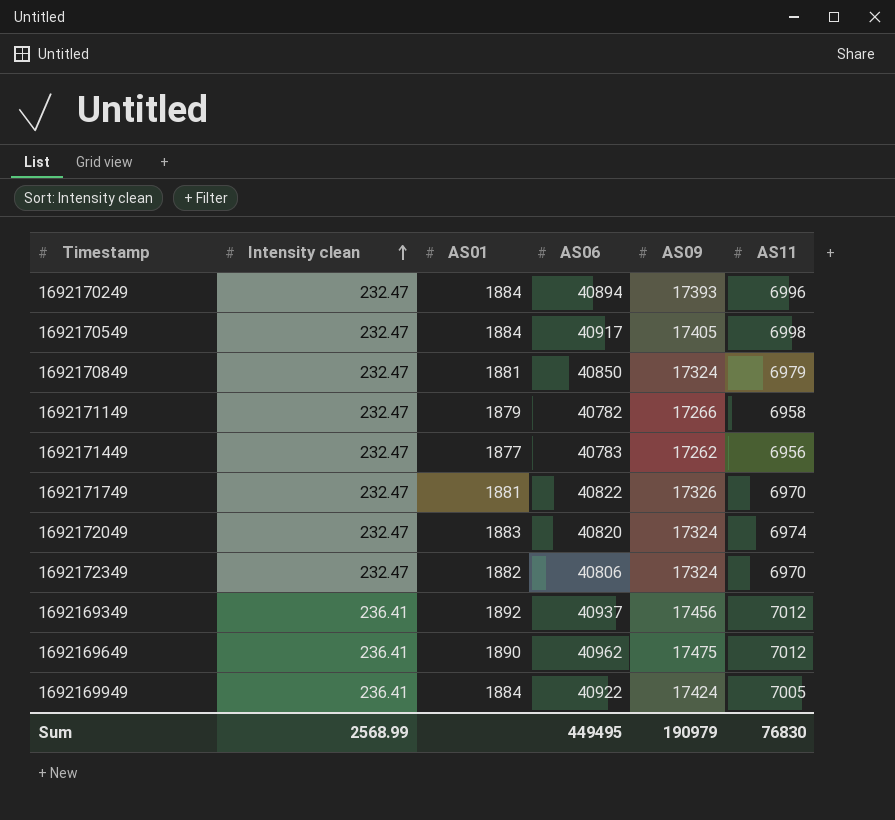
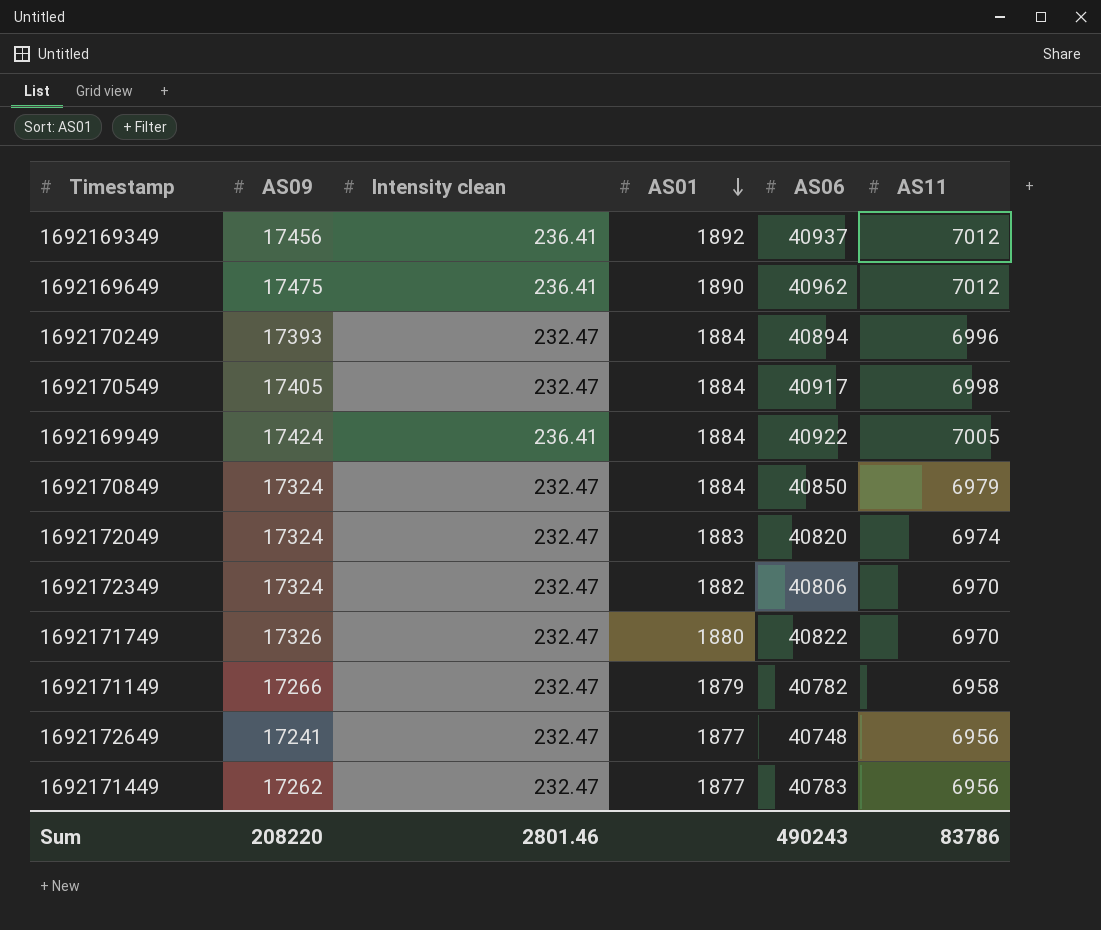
row order: Intensity clean ascending -> AS01 descending
column AS09 | position: 5 -> 2
1692170849 | AS01: 1881 -> 1884
1692171749 | AS01: 1881 -> 1880
row 1692172649: none -> 17241 | 232.47 | 1877 | 40748 | 6956
Sum | AS09: 190979 -> 208220
Sum | Intensity clean: 2568.99 -> 2801.46
Sum | AS06: 449495 -> 490243
Sum | AS11: 76830 -> 83786

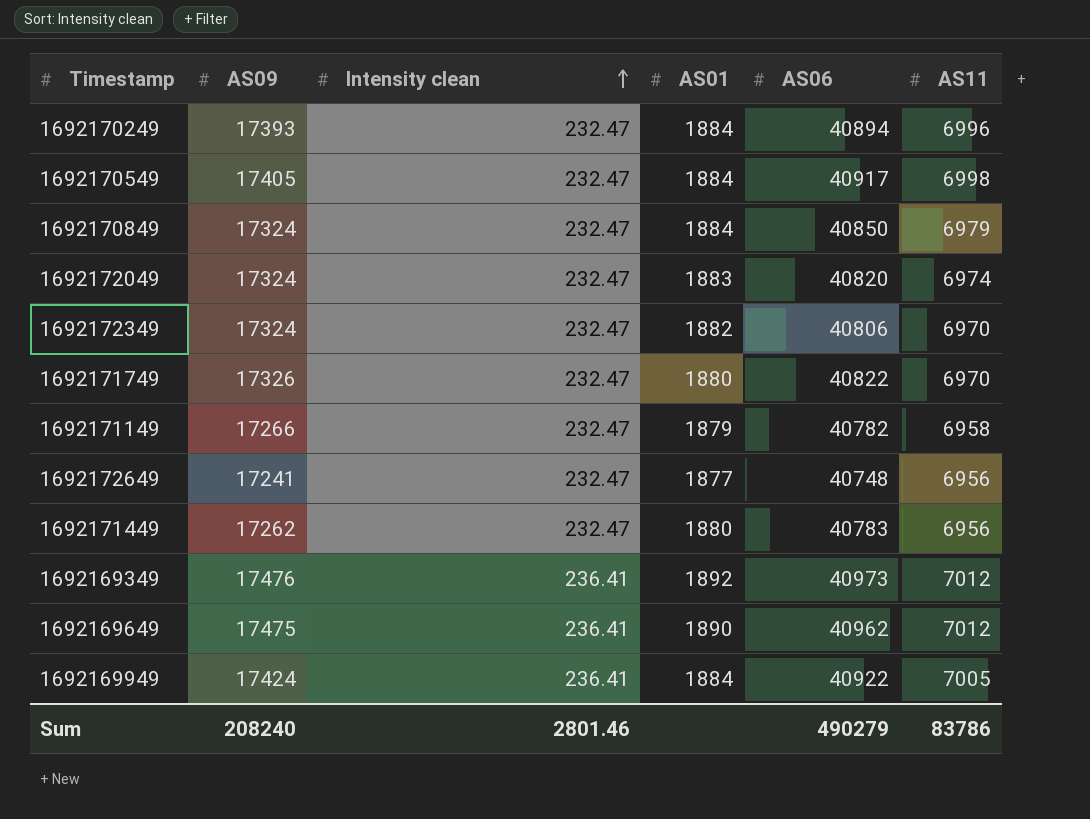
row order: AS01 descending -> Intensity clean ascending
1692171449 | AS01: 1877 -> 1880
1692169349 | AS09: 17456 -> 17476
1692169349 | AS06: 40937 -> 40973
Sum | AS09: 208220 -> 208240
Sum | AS06: 490243 -> 490279

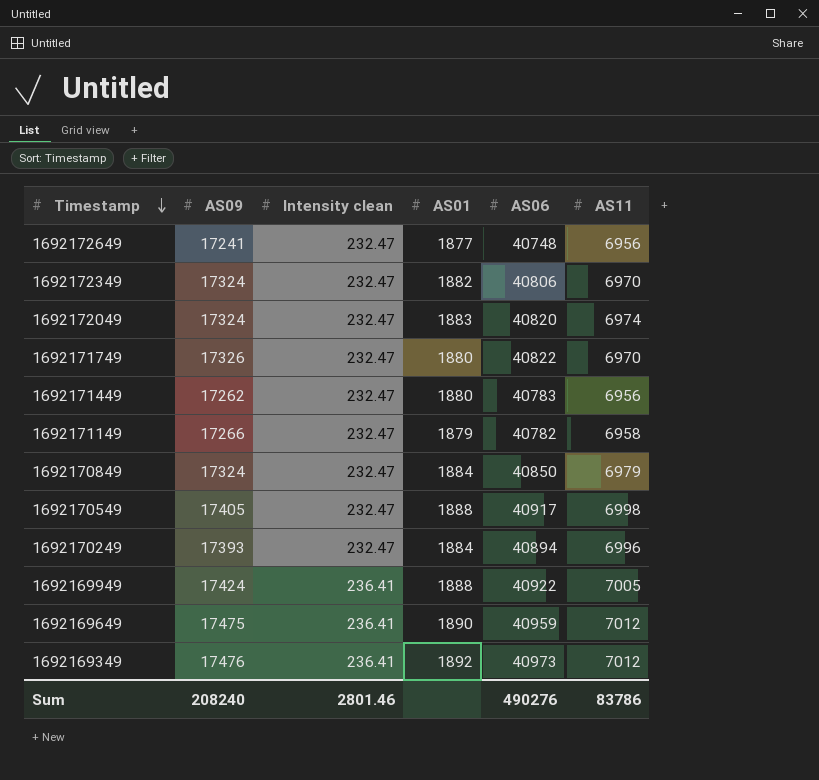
row order: Intensity clean ascending -> Timestamp descending
1692170549 | AS01: 1884 -> 1888
1692169949 | AS01: 1884 -> 1888
1692169649 | AS06: 40962 -> 40959
Sum | AS06: 490279 -> 490276

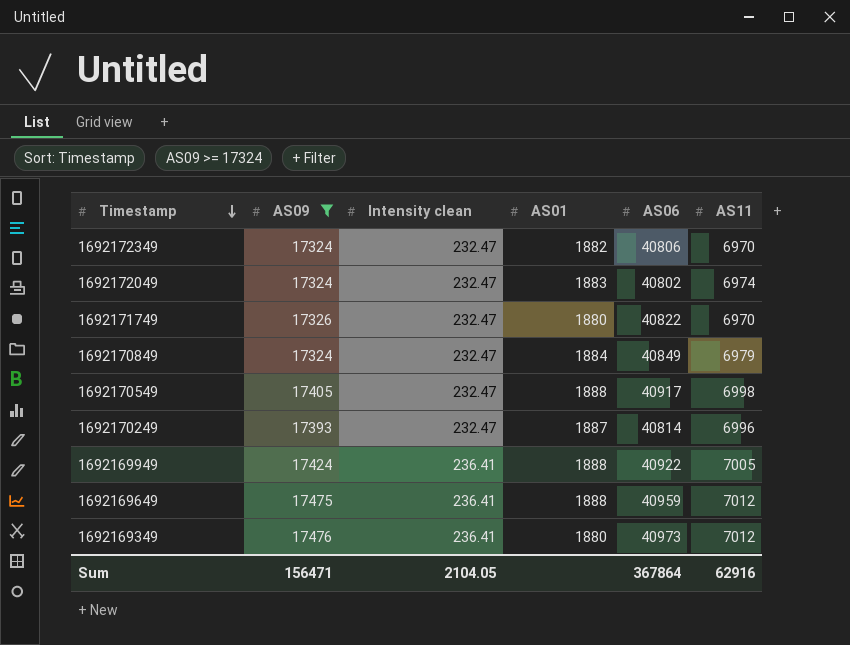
filter: none -> AS09 >= 17324
1692172049 | AS06: 40820 -> 40802
1692170849 | AS06: 40850 -> 40849
1692170249 | AS01: 1884 -> 1887
1692170249 | AS06: 40894 -> 40814
1692169649 | AS01: 1890 -> 1888
1692169349 | AS01: 1892 -> 1880
Sum | AS09: 208240 -> 156471
Sum | Intensity clean: 2801.46 -> 2104.05
Sum | AS06: 490276 -> 367864
Sum | AS11: 83786 -> 62916

